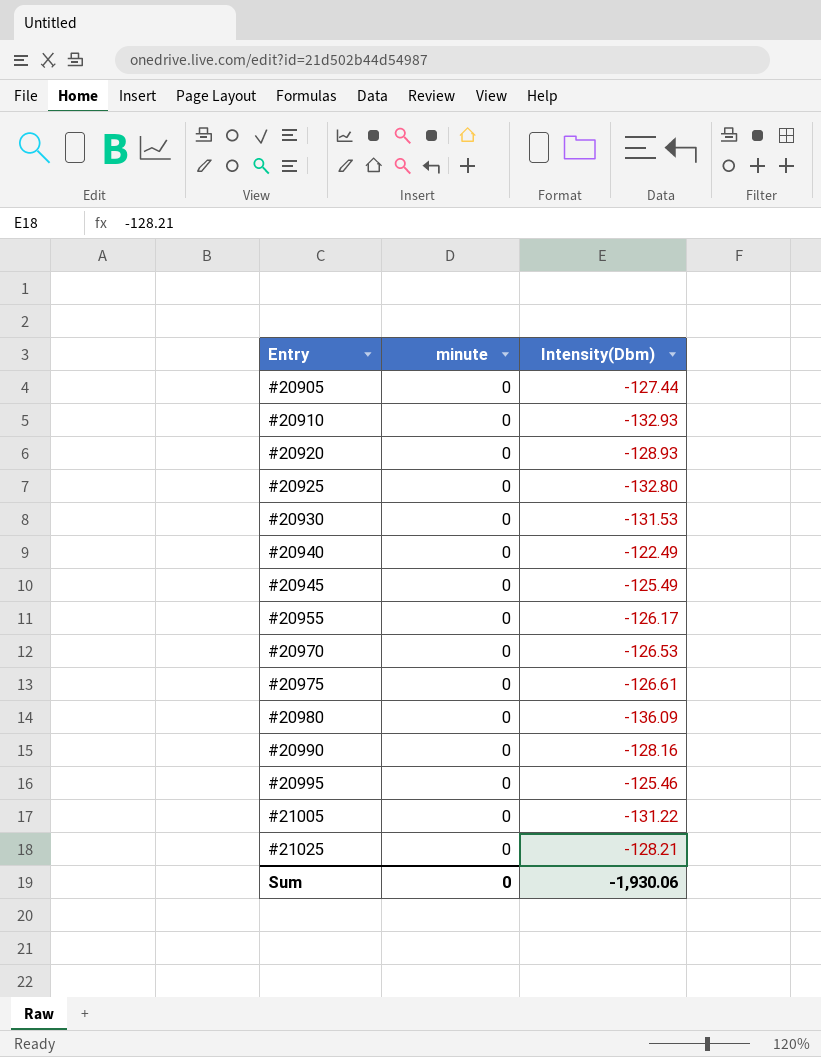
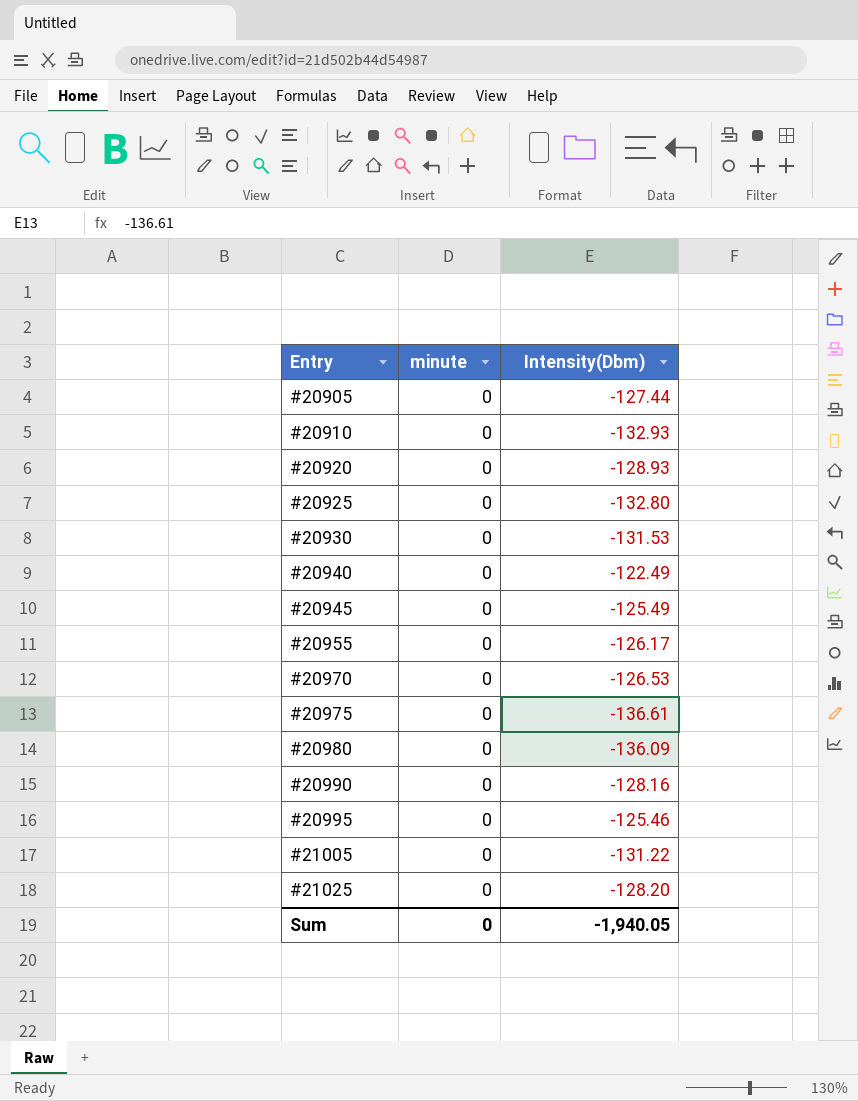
#20975 | Intensity(Dbm): -126.61 -> -136.61
#21025 | Intensity(Dbm): -128.21 -> -128.20
Sum | Intensity(Dbm): -1,930.06 -> -1,940.05

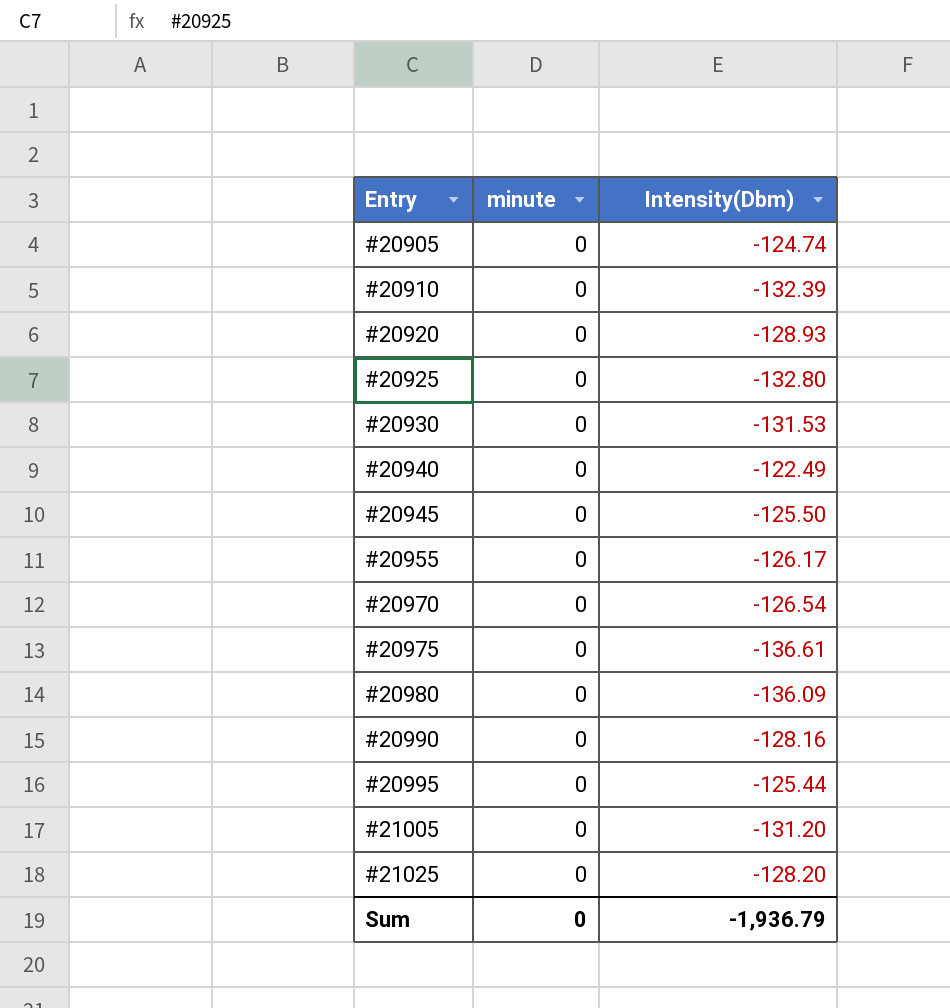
#20905 | Intensity(Dbm): -127.44 -> -124.74
#20910 | Intensity(Dbm): -132.93 -> -132.39
#20945 | Intensity(Dbm): -125.49 -> -125.50
#20970 | Intensity(Dbm): -126.53 -> -126.54
#20995 | Intensity(Dbm): -125.46 -> -125.44
#21005 | Intensity(Dbm): -131.22 -> -131.20
Sum | Intensity(Dbm): -1,940.05 -> -1,936.79

